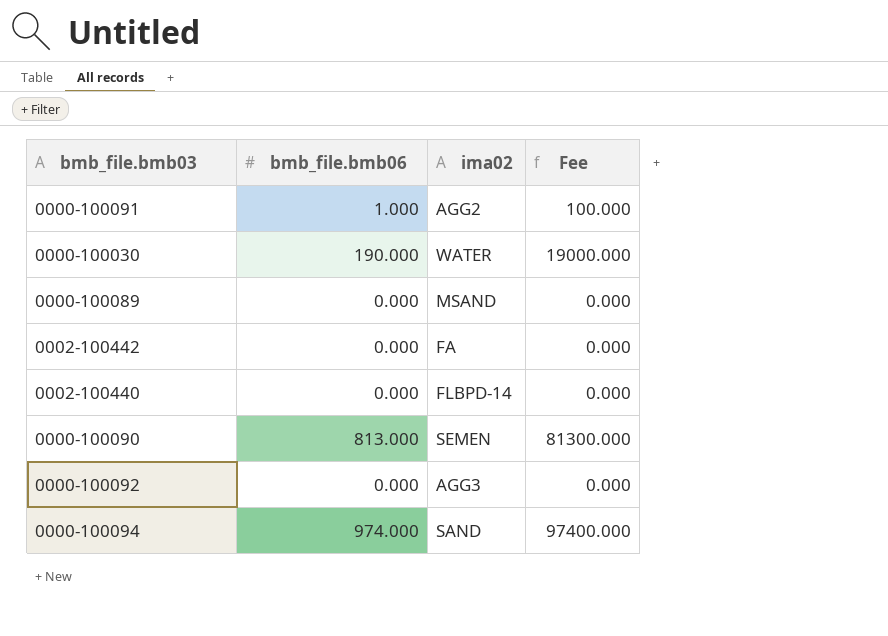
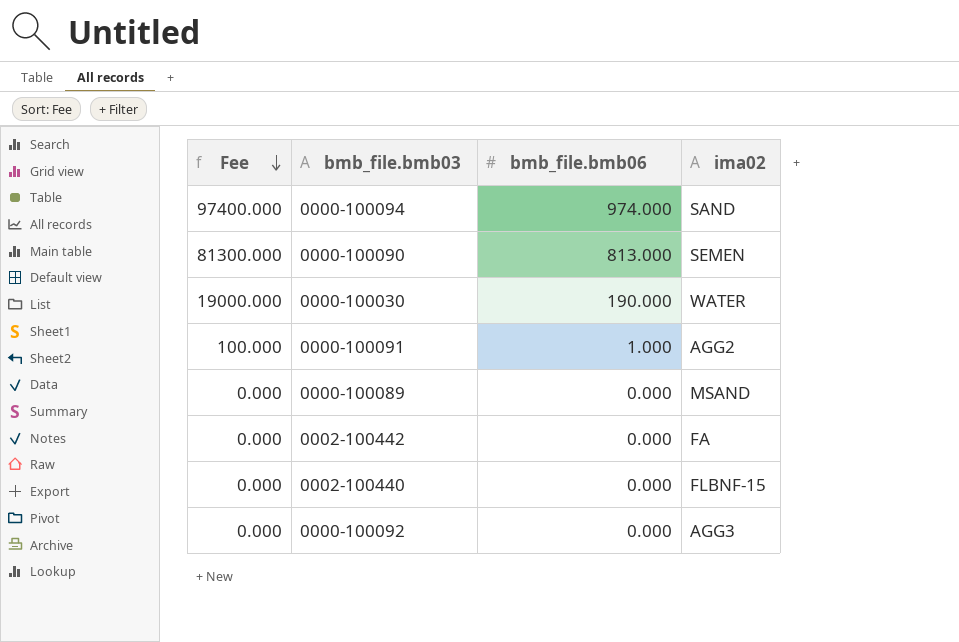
row order: none -> Fee descending
column Fee | position: 4 -> 1
0002-100440 | ima02: FLBPD-14 -> FLBNF-15

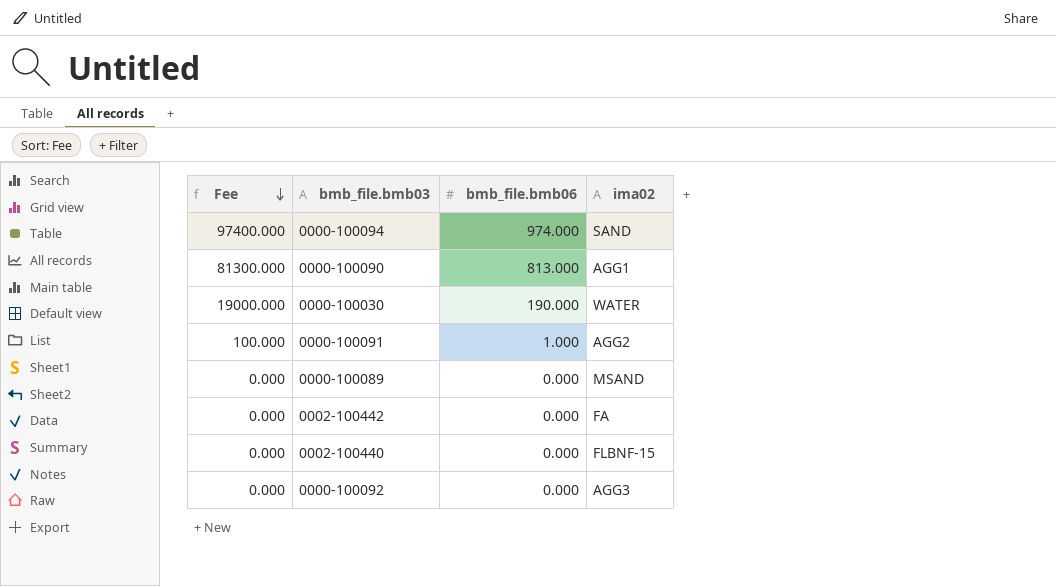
0000-100090 | ima02: SEMEN -> AGG1

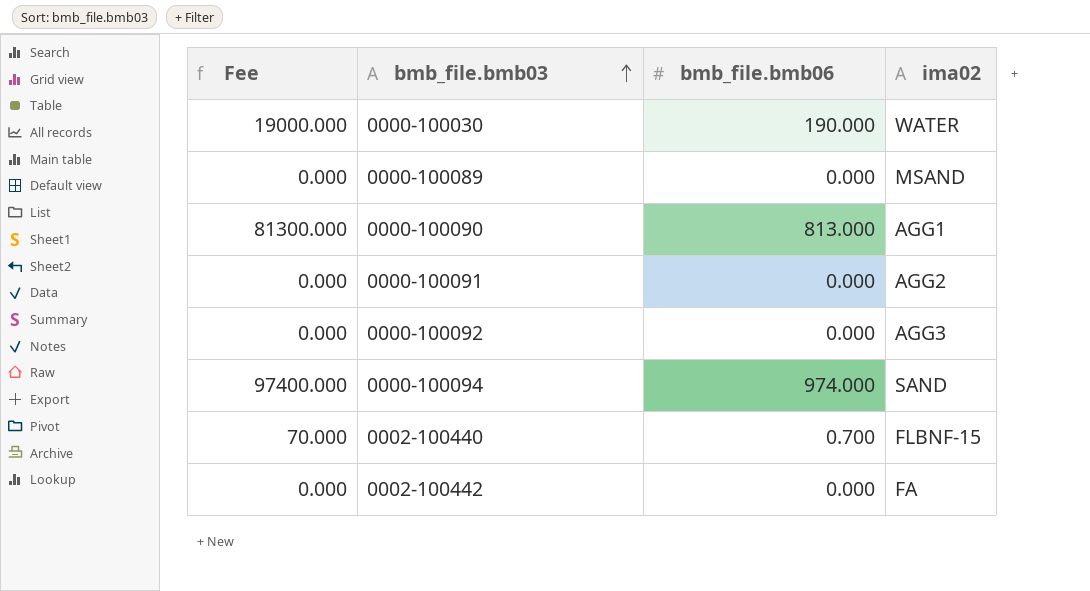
row order: Fee descending -> bmb_file.bmb03 ascending
0000-100091 | Fee: 100.000 -> 0.000
0000-100091 | bmb_file.bmb06: 1.000 -> 0.000
0002-100440 | Fee: 0.000 -> 70.000
0002-100440 | bmb_file.bmb06: 0.000 -> 0.700

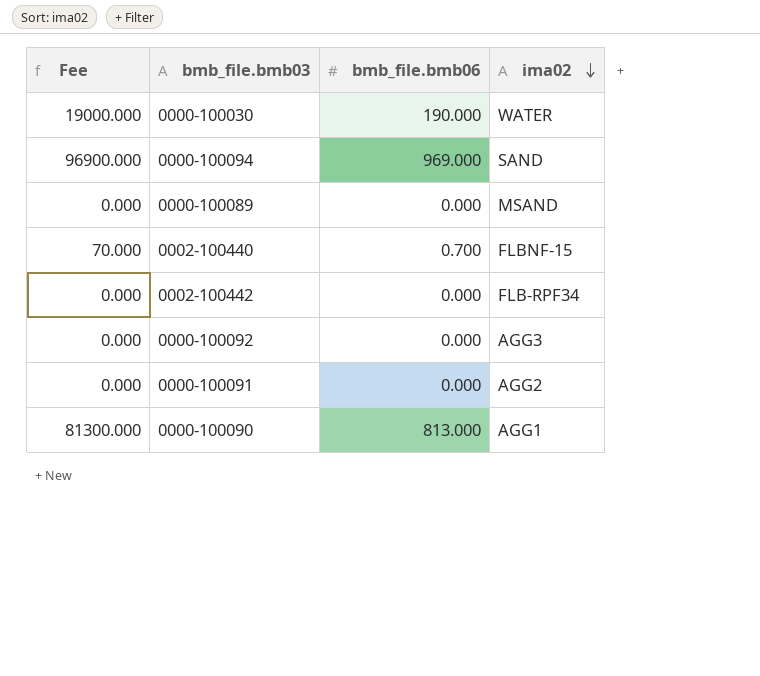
row order: bmb_file.bmb03 ascending -> ima02 descending
0000-100094 | Fee: 97400.000 -> 96900.000
0000-100094 | bmb_file.bmb06: 974.000 -> 969.000
0002-100442 | ima02: FA -> FLB-RPF34

